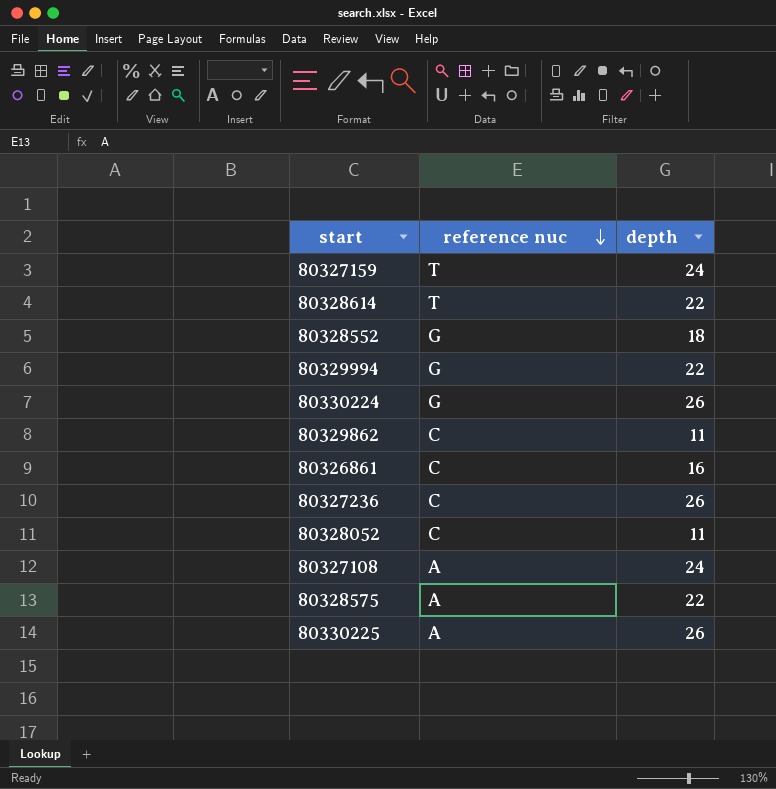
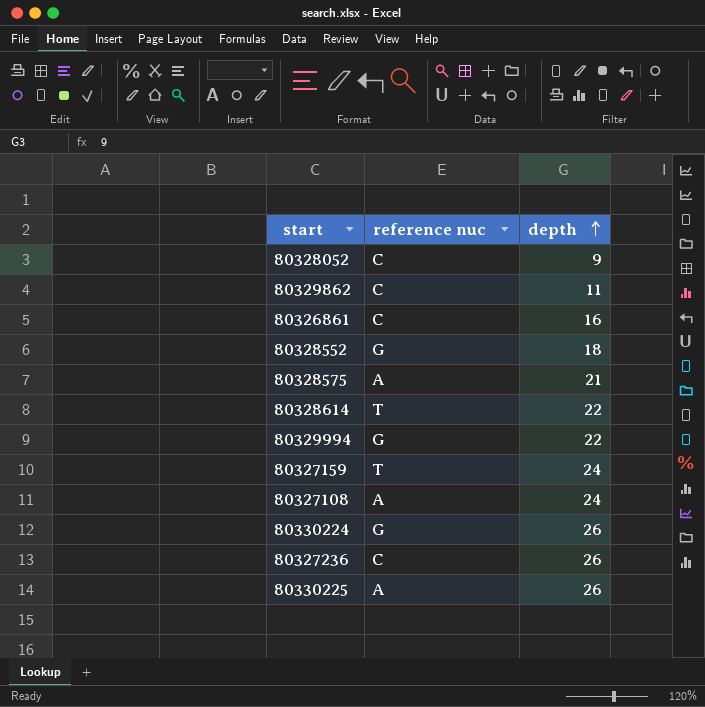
row order: reference nuc descending -> depth ascending
80328052 | depth: 11 -> 9
80328575 | depth: 22 -> 21

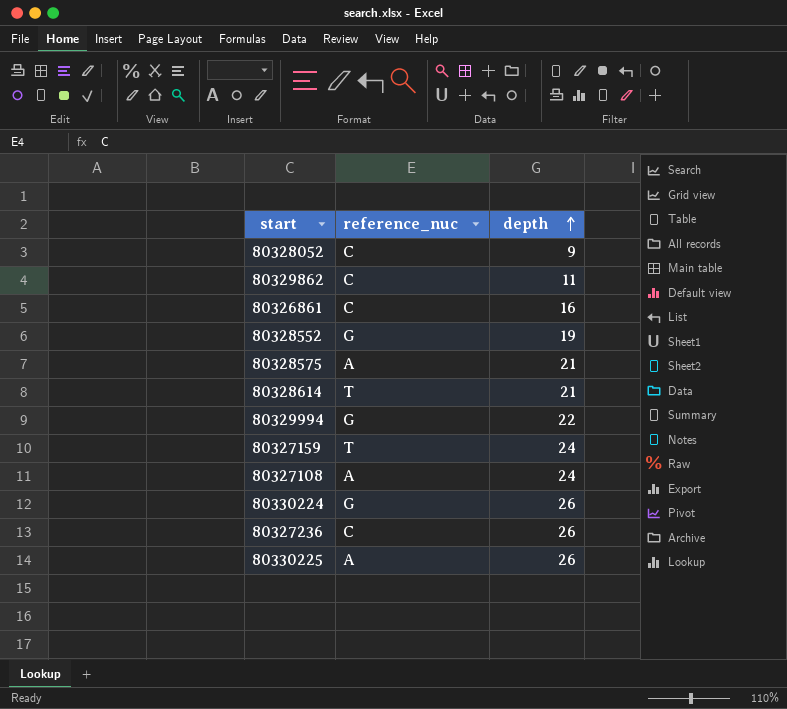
column name: reference nuc -> reference_nuc
80328552 | depth: 18 -> 19
80328614 | depth: 22 -> 21

